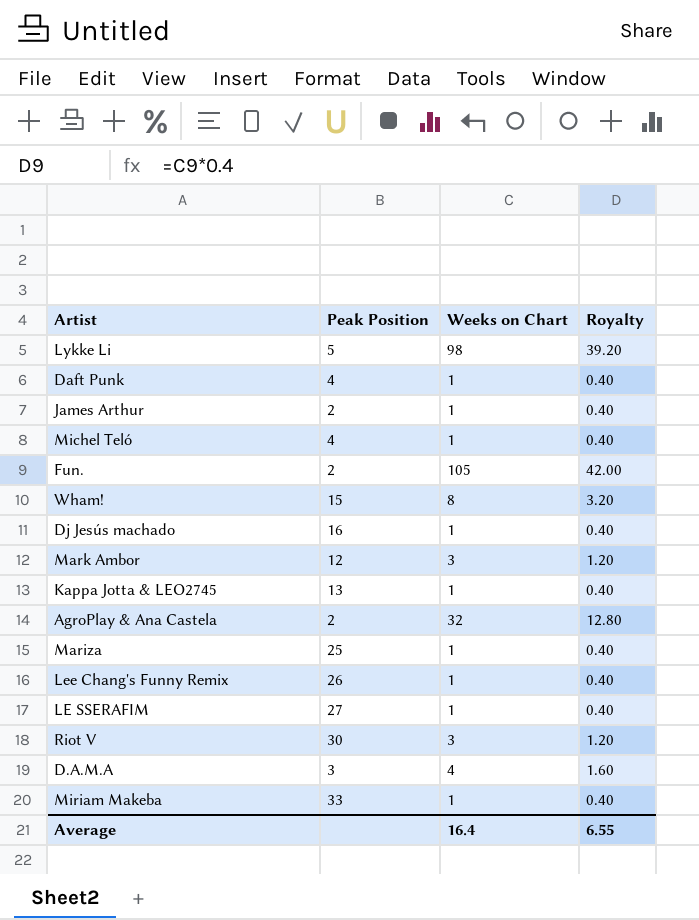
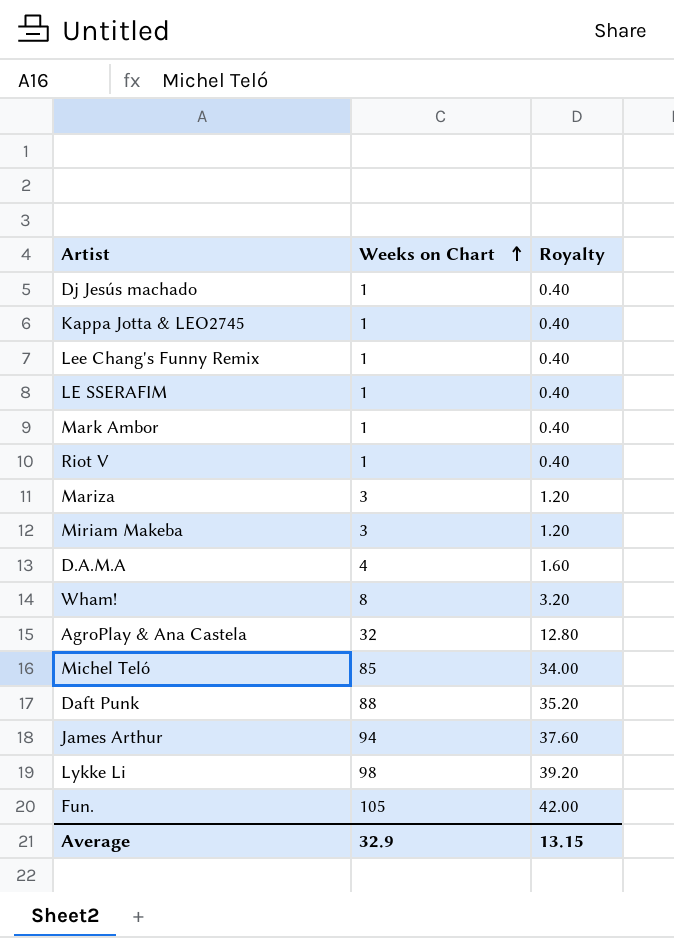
row order: none -> Weeks on Chart ascending
column Peak Position | position: 2 -> none
Mark Ambor | Weeks on Chart: 3 -> 1
Mark Ambor | Royalty: 1.20 -> 0.40
Riot V | Weeks on Chart: 3 -> 1
Riot V | Royalty: 1.20 -> 0.40
Mariza | Weeks on Chart: 1 -> 3
Mariza | Royalty: 0.40 -> 1.20
Miriam Makeba | Weeks on Chart: 1 -> 3
Miriam Makeba | Royalty: 0.40 -> 1.20
Michel Teló | Weeks on Chart: 1 -> 85
Michel Teló | Royalty: 0.40 -> 34.00
Daft Punk | Weeks on Chart: 1 -> 88
Daft Punk | Royalty: 0.40 -> 35.20
James Arthur | Weeks on Chart: 1 -> 94
James Arthur | Royalty: 0.40 -> 37.60
Average | Weeks on Chart: 16.4 -> 32.9
Average | Royalty: 6.55 -> 13.15

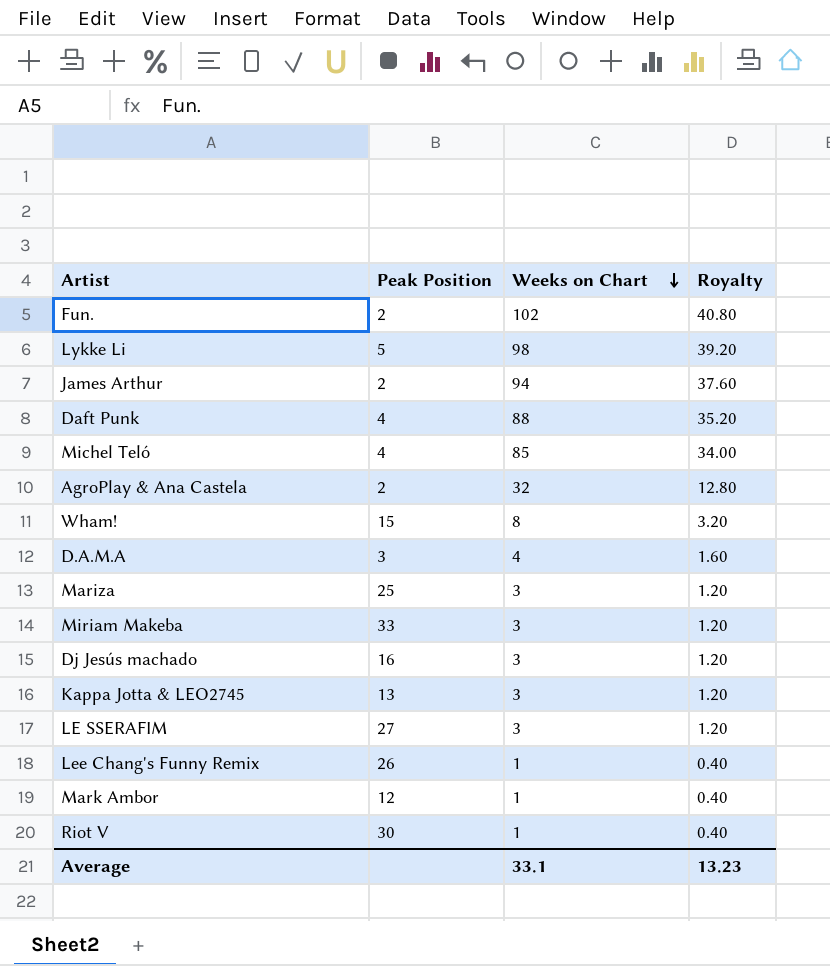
row order: Weeks on Chart ascending -> Weeks on Chart descending
column Peak Position | position: none -> 2
Fun. | Weeks on Chart: 105 -> 102
Fun. | Royalty: 42.00 -> 40.80
Dj Jesús machado | Weeks on Chart: 1 -> 3
Dj Jesús machado | Royalty: 0.40 -> 1.20
Kappa Jotta & LEO2745 | Weeks on Chart: 1 -> 3
Kappa Jotta & LEO2745 | Royalty: 0.40 -> 1.20
LE SSERAFIM | Weeks on Chart: 1 -> 3
LE SSERAFIM | Royalty: 0.40 -> 1.20
Average | Weeks on Chart: 32.9 -> 33.1
Average | Royalty: 13.15 -> 13.23

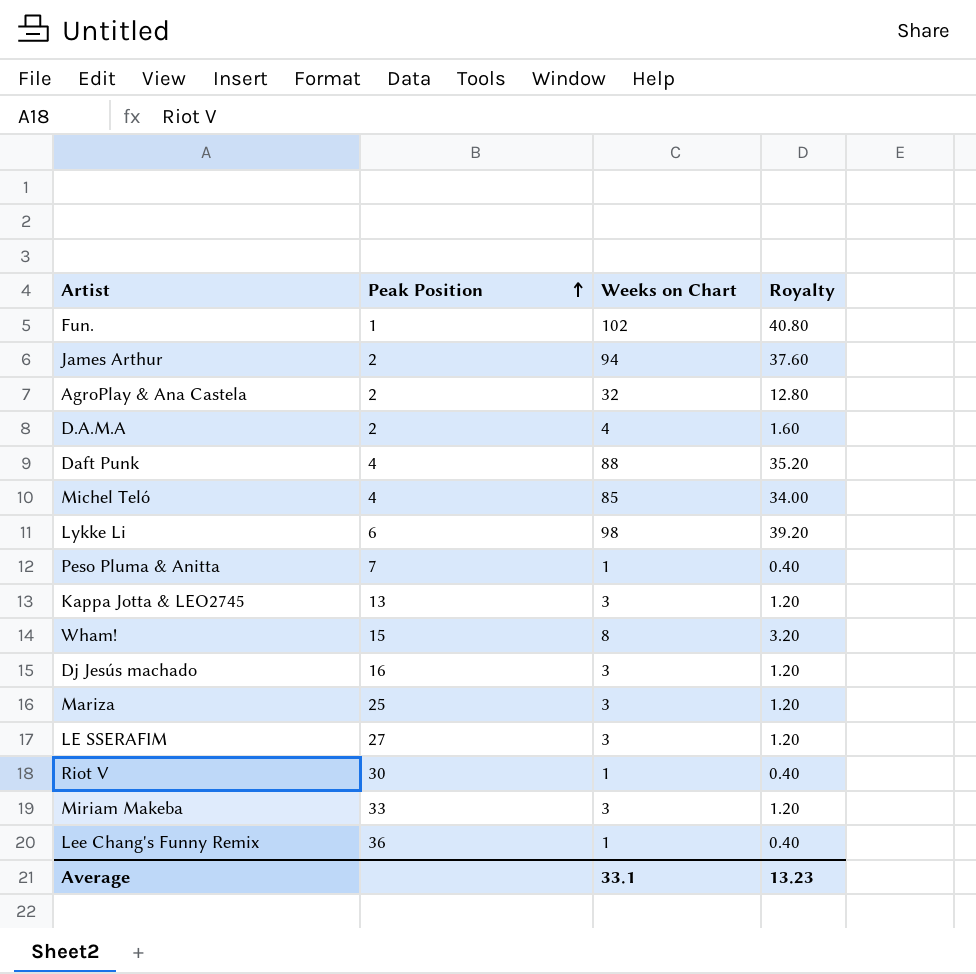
row order: Weeks on Chart descending -> Peak Position ascending
row Mark Ambor: 12 | 1 | 0.40 -> none
Fun. | Peak Position: 2 -> 1
D.A.M.A | Peak Position: 3 -> 2
Lykke Li | Peak Position: 5 -> 6
row Peso Pluma & Anitta: none -> 7 | 1 | 0.40
Lee Chang's Funny Remix | Peak Position: 26 -> 36

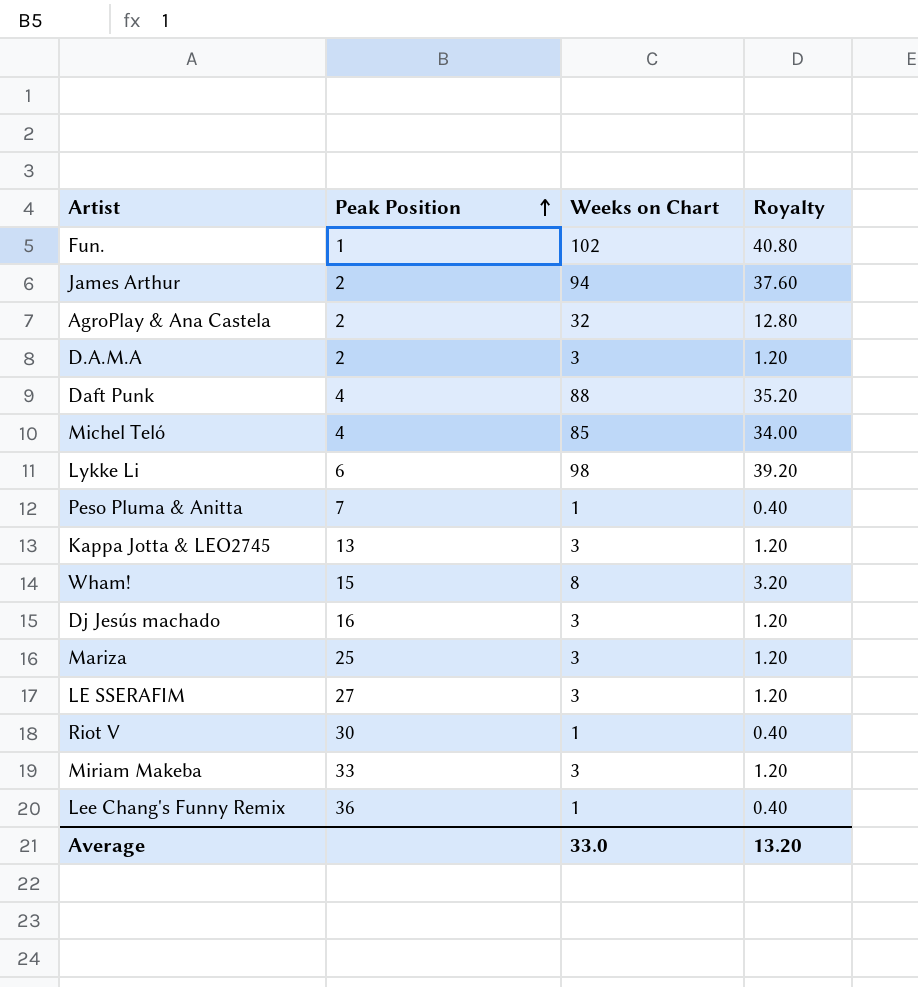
D.A.M.A | Weeks on Chart: 4 -> 3
D.A.M.A | Royalty: 1.60 -> 1.20
Average | Weeks on Chart: 33.1 -> 33.0
Average | Royalty: 13.23 -> 13.20

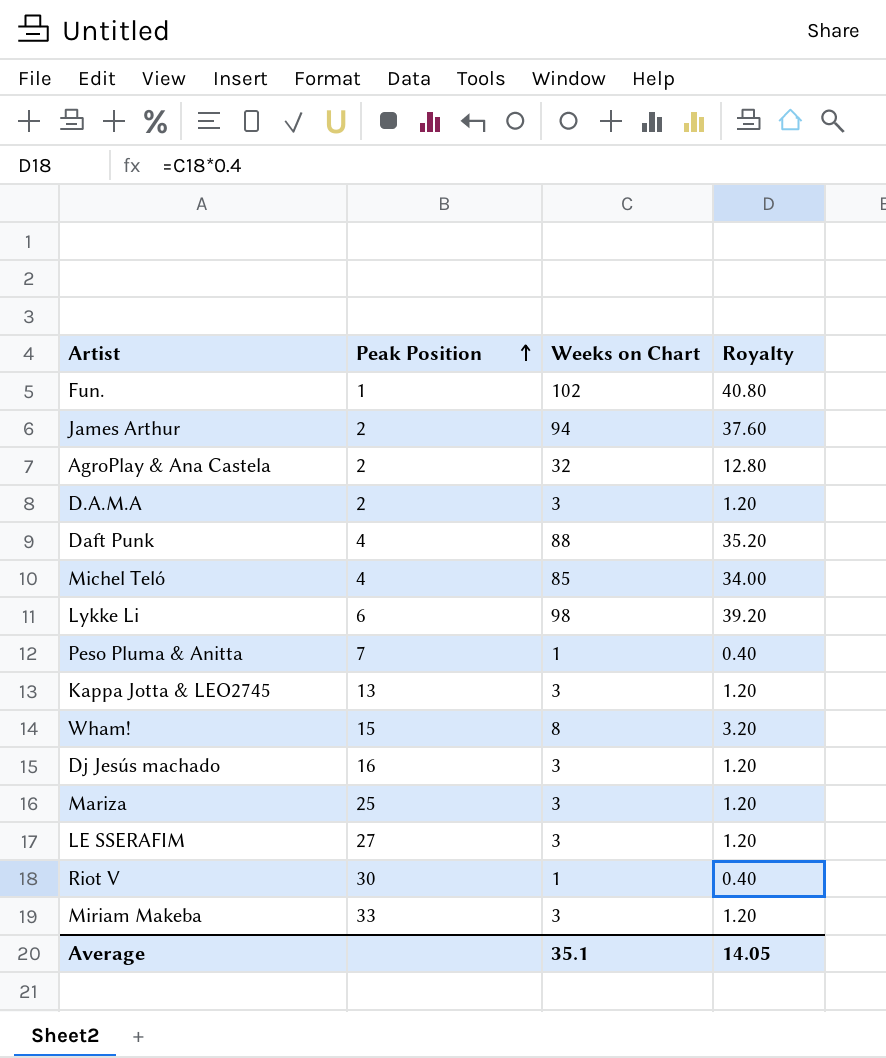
row Lee Chang's Funny Remix: 36 | 1 | 0.40 -> none
Average | Weeks on Chart: 33.0 -> 35.1
Average | Royalty: 13.20 -> 14.05

